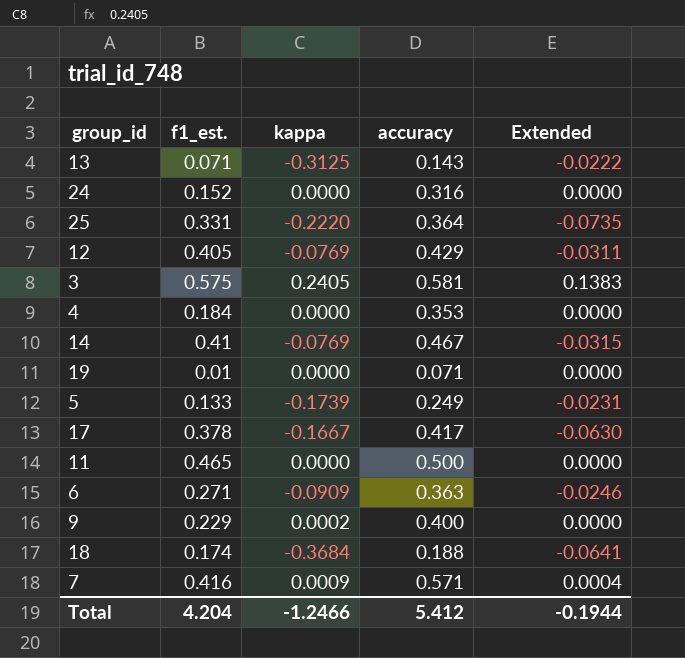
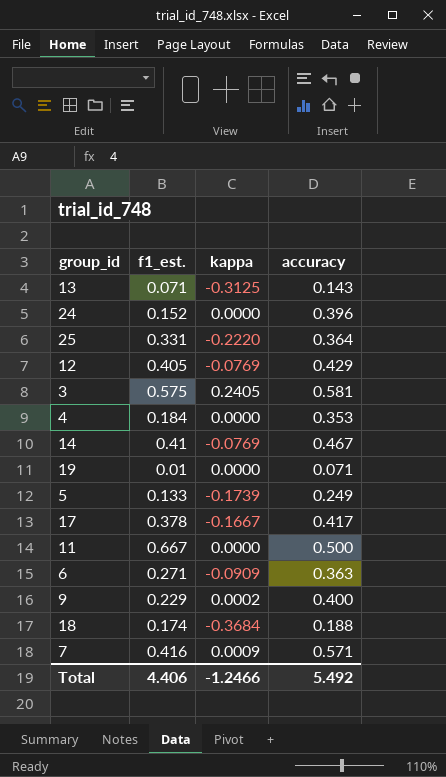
column Extended | formula: [f1_est.] * [kappa] -> none
24 | accuracy: 0.316 -> 0.396
11 | f1_est.: 0.465 -> 0.667
Total | f1_est.: 4.204 -> 4.406
Total | accuracy: 5.412 -> 5.492

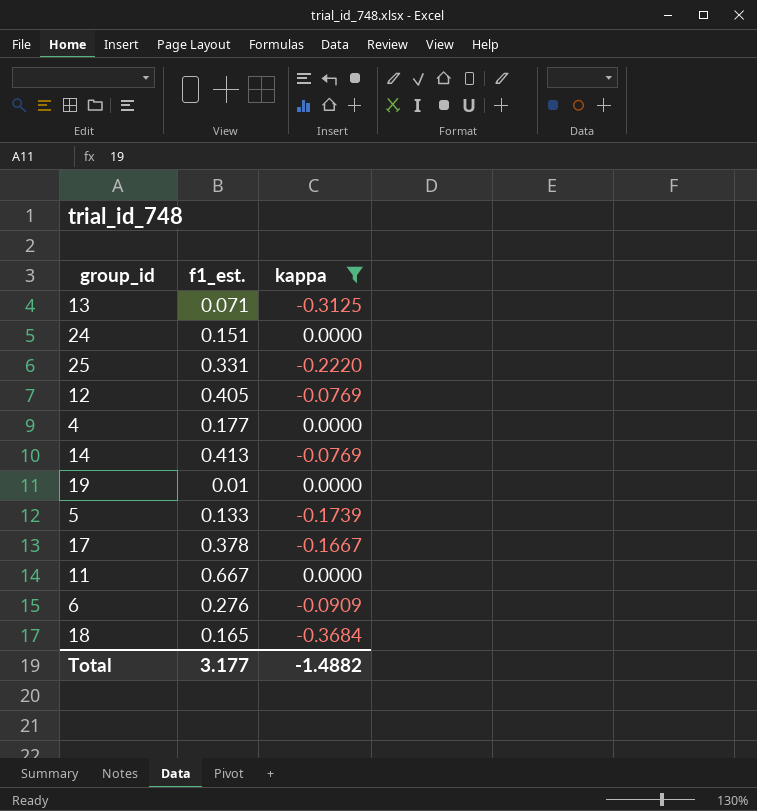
filter: none -> kappa <= 0.0000
column accuracy | position: 4 -> none
24 | f1_est.: 0.152 -> 0.151
4 | f1_est.: 0.184 -> 0.177
14 | f1_est.: 0.41 -> 0.413
6 | f1_est.: 0.271 -> 0.276
18 | f1_est.: 0.174 -> 0.165
Total | f1_est.: 4.406 -> 3.177
Total | kappa: -1.2466 -> -1.4882

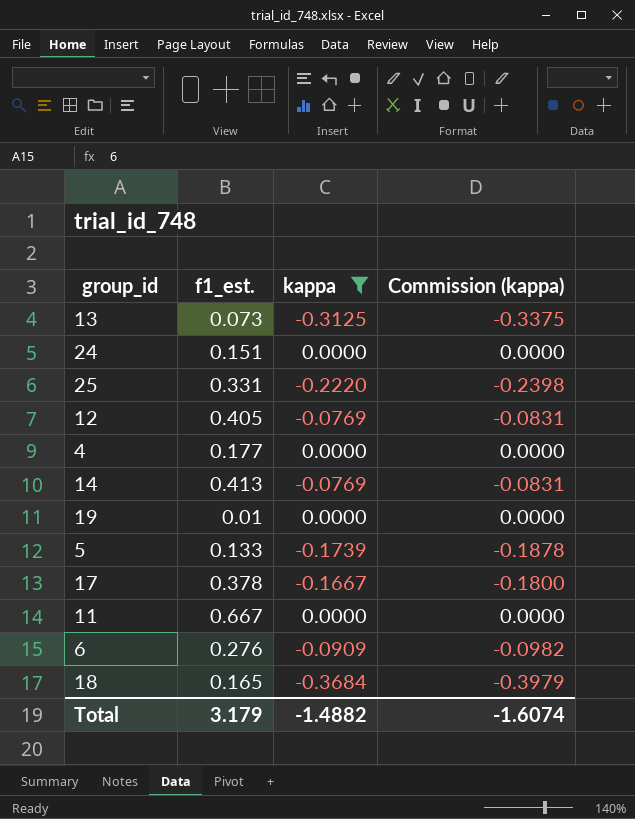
column Commission (kappa) | formula: none -> [kappa] * 1.08
13 | f1_est.: 0.071 -> 0.073
Total | f1_est.: 3.177 -> 3.179

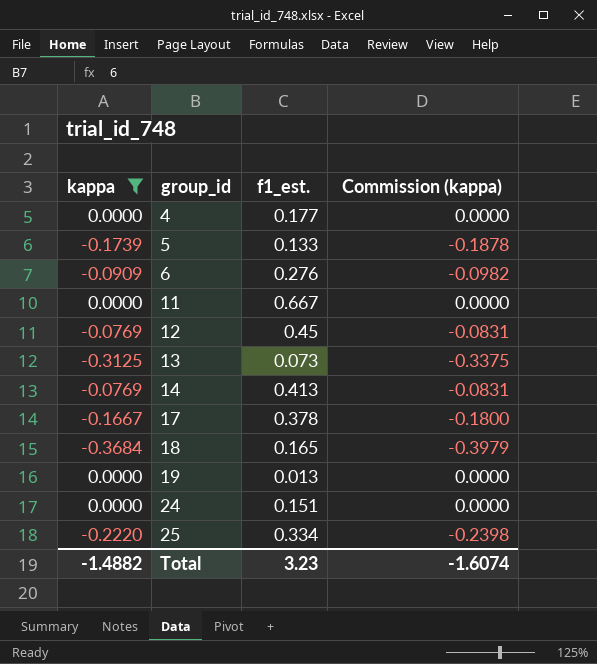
row order: none -> group_id ascending
column kappa | position: 3 -> 1
12 | f1_est.: 0.405 -> 0.45
19 | f1_est.: 0.01 -> 0.013
25 | f1_est.: 0.331 -> 0.334
Total | f1_est.: 3.179 -> 3.23

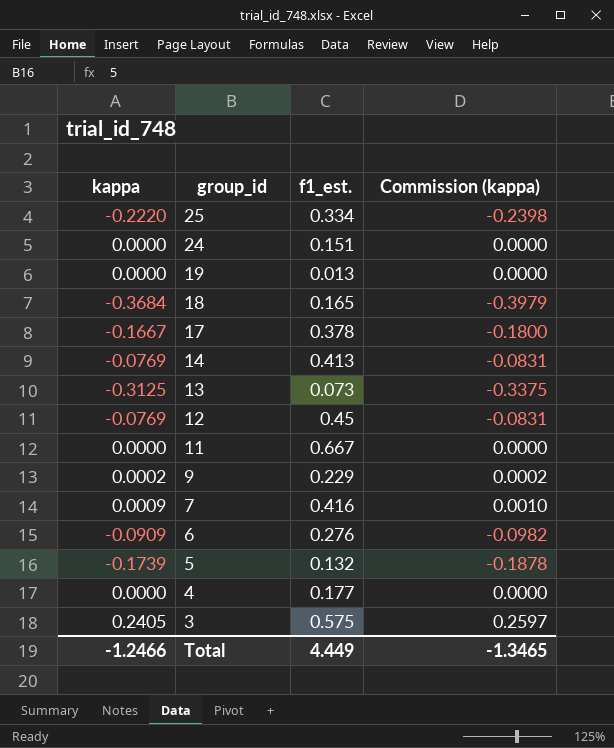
filter: kappa <= 0.0000 -> none
row order: group_id ascending -> group_id descending
5 | f1_est.: 0.133 -> 0.132
Total | kappa: -1.4882 -> -1.2466
Total | f1_est.: 3.23 -> 4.449
Total | Commission (kappa): -1.6074 -> -1.3465

